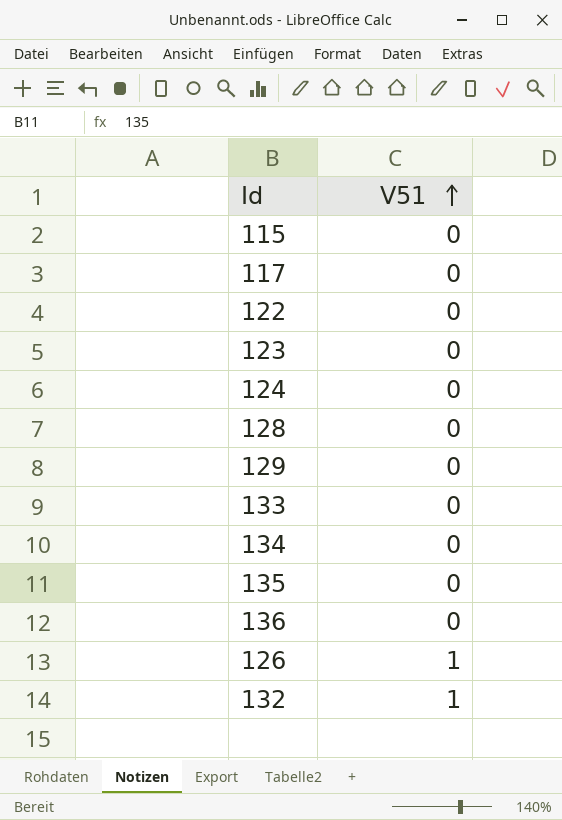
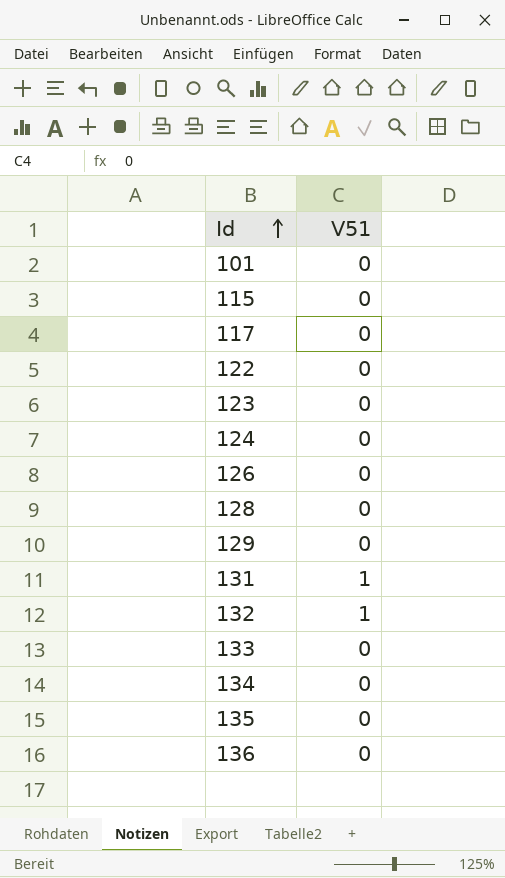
row order: V51 ascending -> Id ascending
row 101: none -> 0
126 | V51: 1 -> 0
row 131: none -> 1

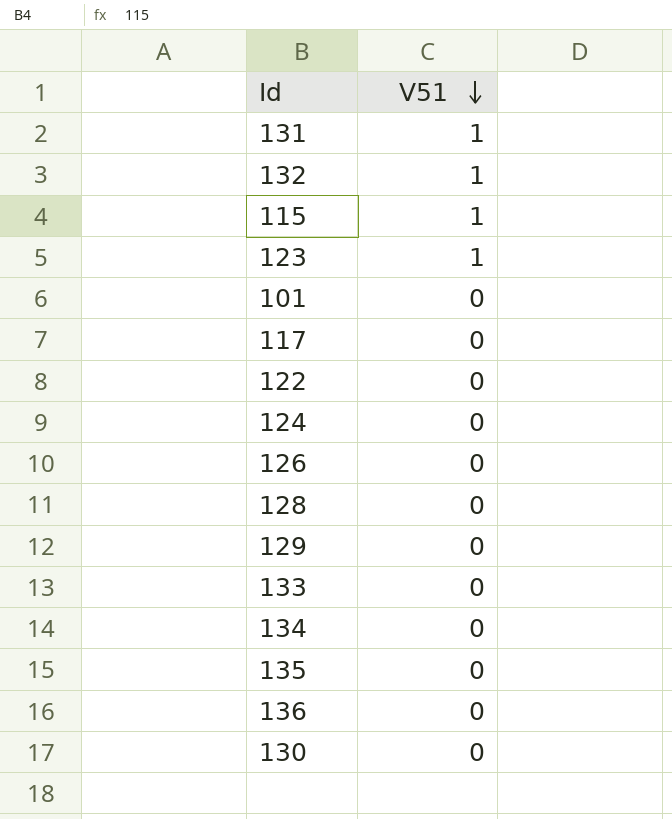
row order: Id ascending -> V51 descending
115 | V51: 0 -> 1
123 | V51: 0 -> 1
row 130: none -> 0

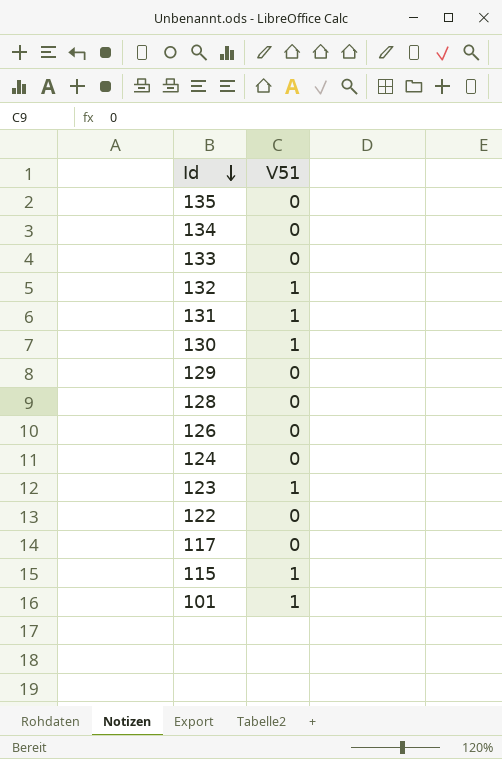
row order: V51 descending -> Id descending
row 136: 0 -> none
130 | V51: 0 -> 1
101 | V51: 0 -> 1

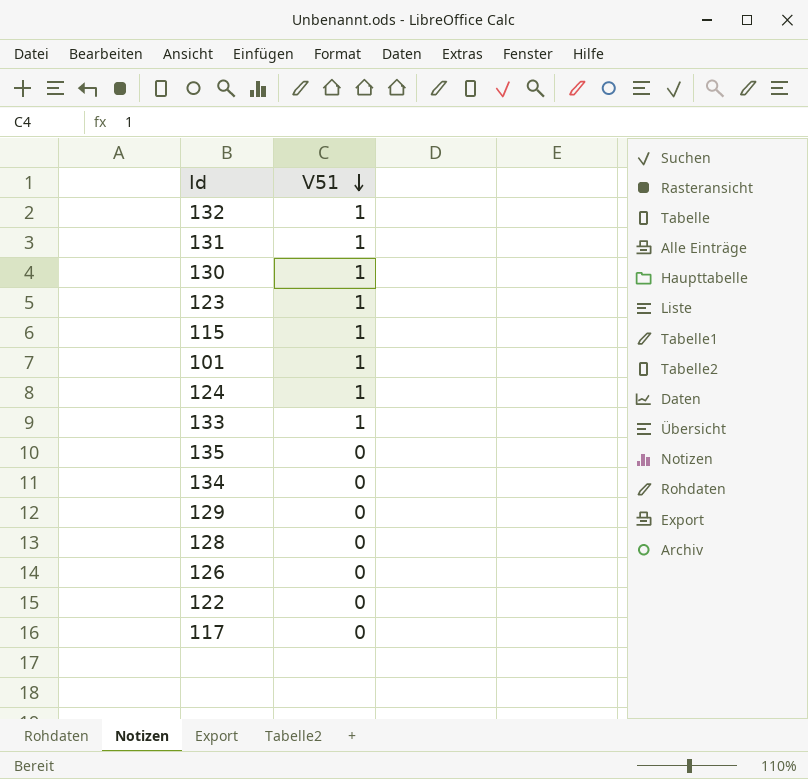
row order: Id descending -> V51 descending
124 | V51: 0 -> 1
133 | V51: 0 -> 1

